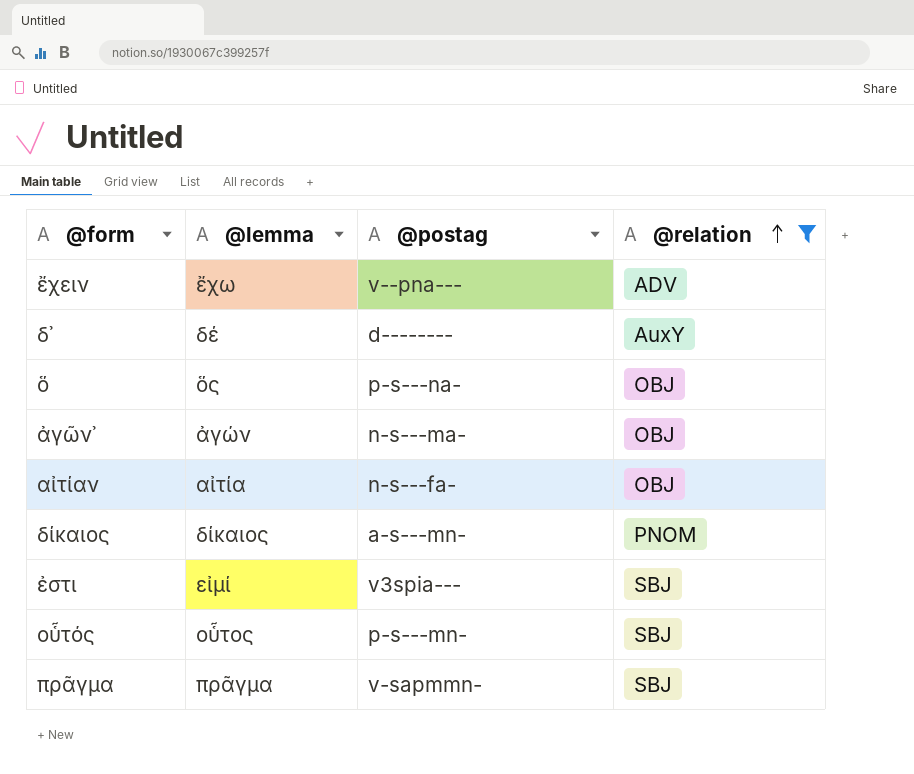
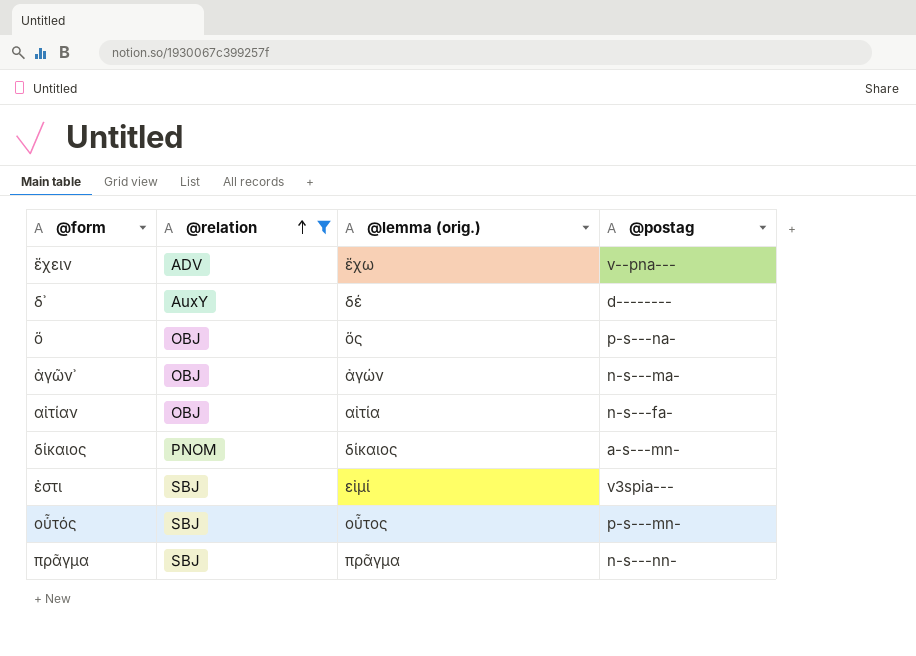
column @relation | position: 4 -> 2
column name: @lemma -> @lemma (orig.)
πρᾶγμα | @postag: v-sapmmn- -> n-s---nn-

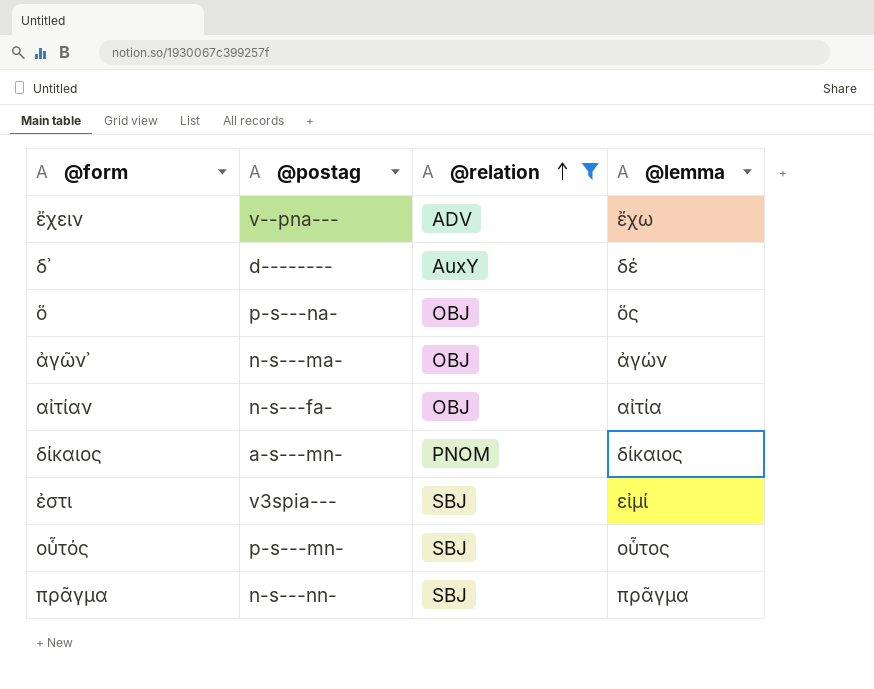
column @postag | position: 4 -> 2
column name: @lemma (orig.) -> @lemma

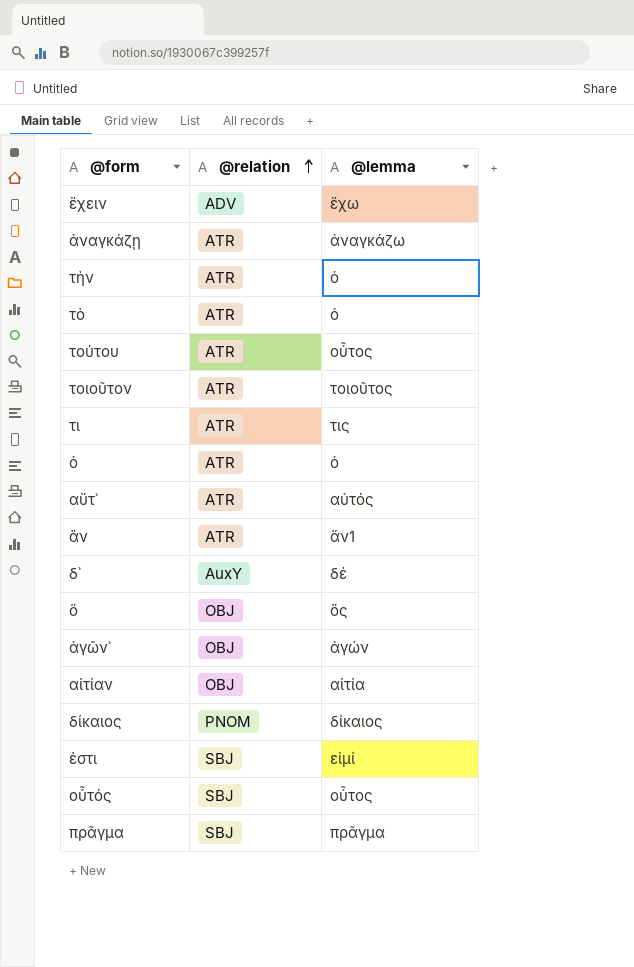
filter: @relation != ATR -> none
column @postag | position: 2 -> none

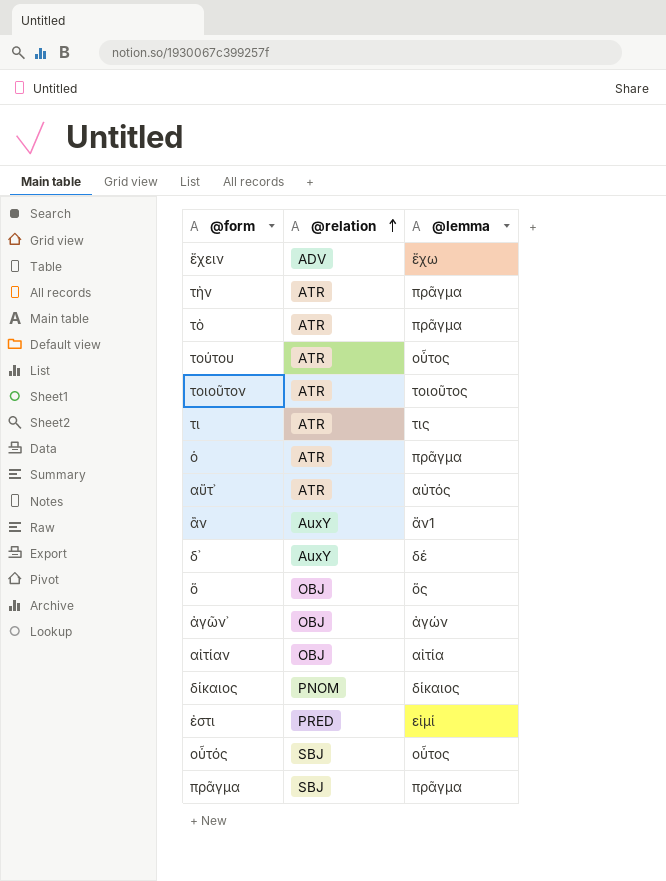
row ἀναγκάζῃ: ATR | ἀναγκάζω -> none
τὴν | @lemma: ὁ -> πρᾶγμα
τὸ | @lemma: ὁ -> πρᾶγμα
ὁ | @lemma: ὁ -> πρᾶγμα
ἂν | @relation: ATR -> AuxY
ἐστι | @relation: SBJ -> PRED

